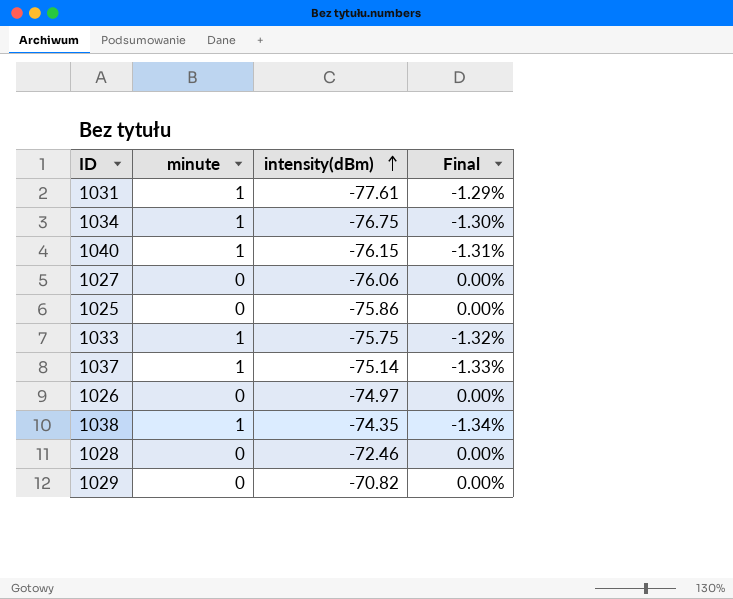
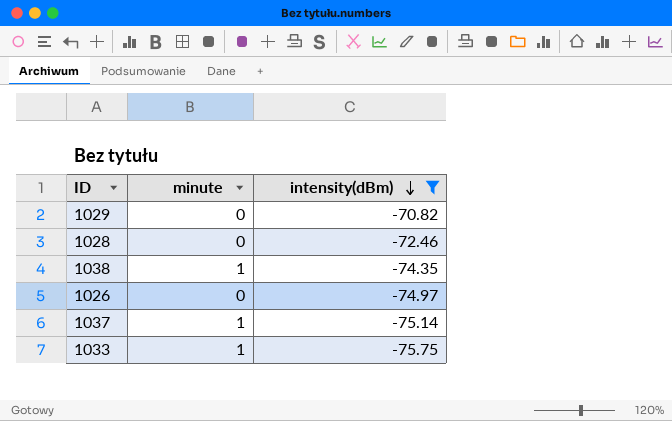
filter: none -> intensity(dBm) >= -75.75
row order: intensity(dBm) ascending -> intensity(dBm) descending
column Final | formula: [minute] / [intensity(dBm)] -> none

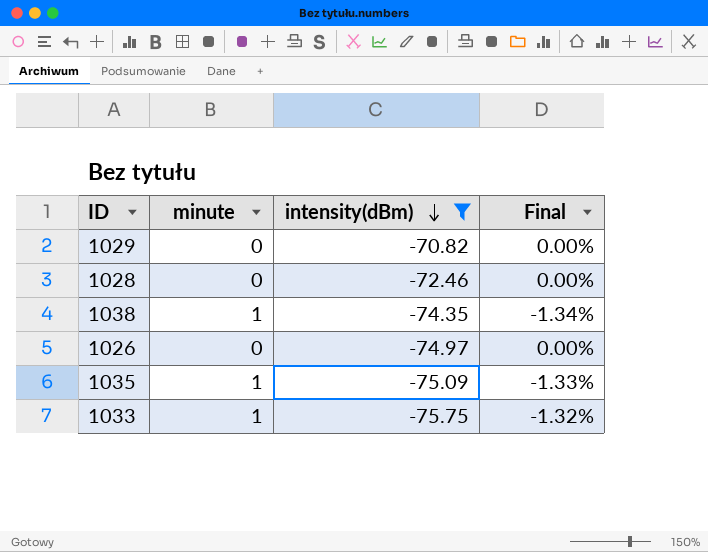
column Final | formula: none -> [minute] / [intensity(dBm)]
row 1037: 1 | -75.14 -> none
row 1035: none -> 1 | -75.09 | -1.33%

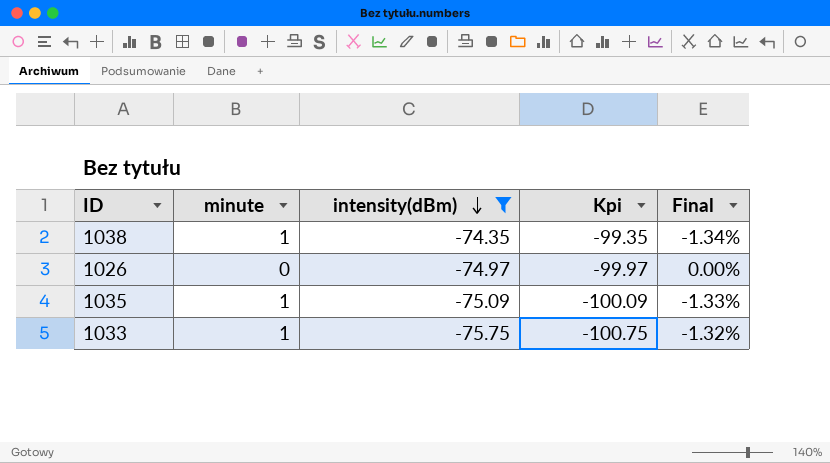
column Kpi | formula: none -> [intensity(dBm)] - 25
row 1029: 0 | -70.82 | 0.00% -> none
row 1028: 0 | -72.46 | 0.00% -> none

